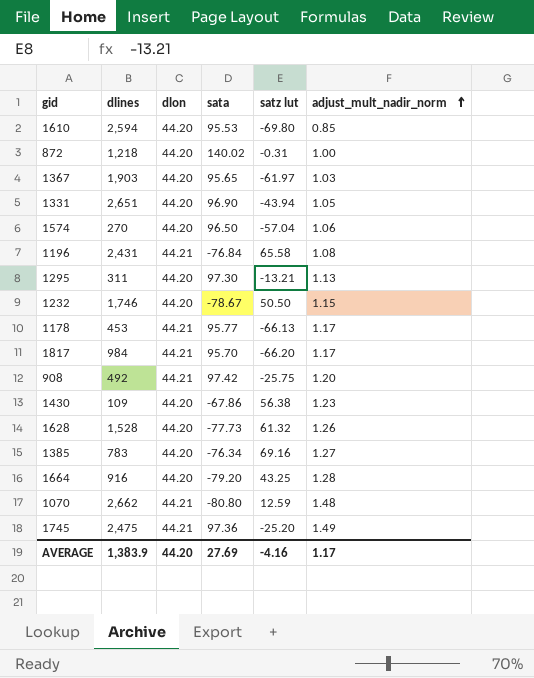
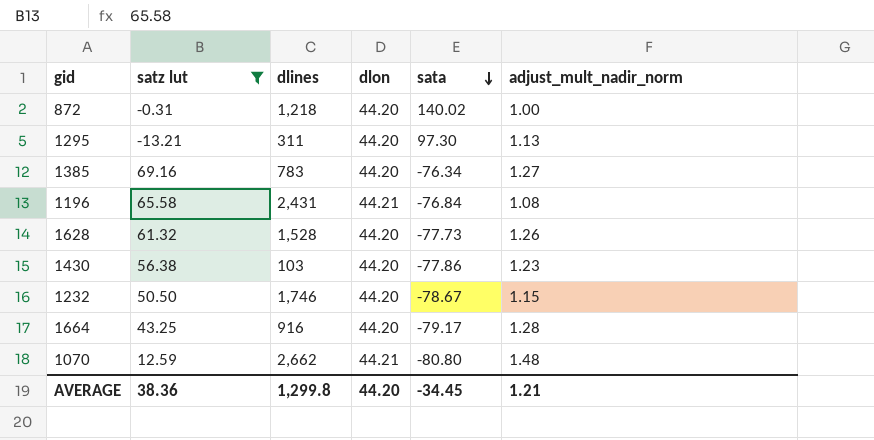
filter: none -> satz lut >= -13.21
row order: adjust_mult_nadir_norm ascending -> sata descending
column satz lut | position: 5 -> 2
1430 | dlines: 109 -> 103
1430 | sata: -67.86 -> -77.86
1664 | sata: -79.20 -> -79.17
AVERAGE | satz lut: -4.16 -> 38.36
AVERAGE | dlines: 1,383.9 -> 1,299.8
AVERAGE | sata: 27.69 -> -34.45
AVERAGE | adjust_mult_nadir_norm: 1.17 -> 1.21

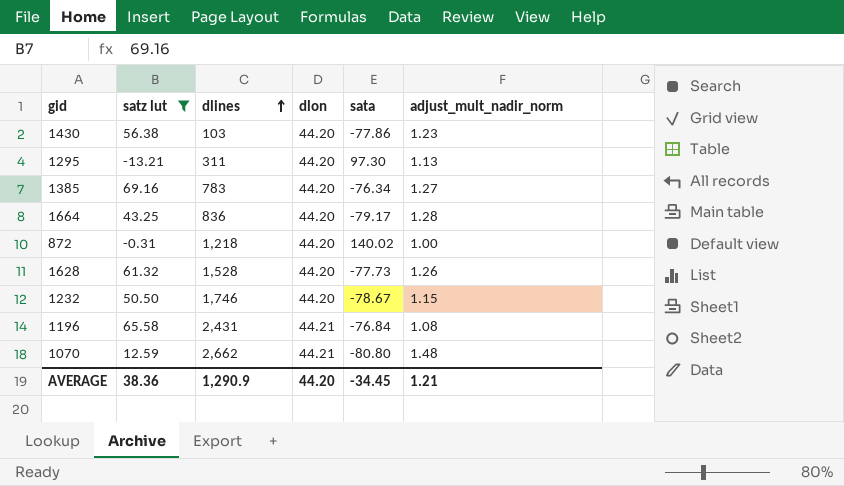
row order: sata descending -> dlines ascending
1664 | dlines: 916 -> 836
AVERAGE | dlines: 1,299.8 -> 1,290.9

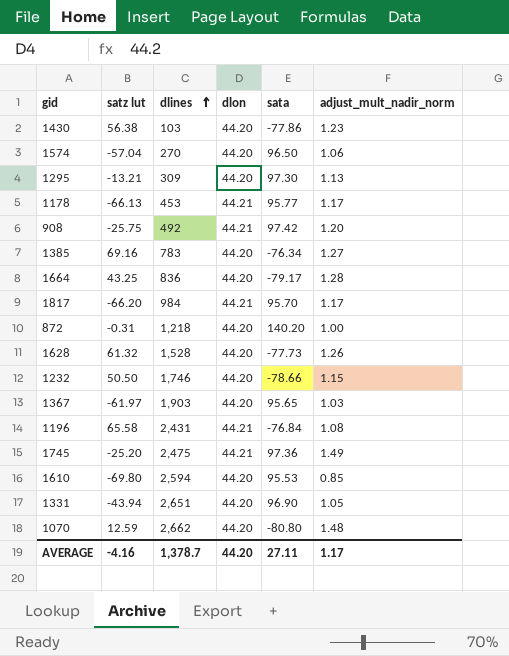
filter: satz lut >= -13.21 -> none
1295 | dlines: 311 -> 309
872 | sata: 140.02 -> 140.20
1232 | sata: -78.67 -> -78.66
1070 | dlon: 44.21 -> 44.20
AVERAGE | satz lut: 38.36 -> -4.16
AVERAGE | dlines: 1,290.9 -> 1,378.7
AVERAGE | sata: -34.45 -> 27.11
AVERAGE | adjust_mult_nadir_norm: 1.21 -> 1.17

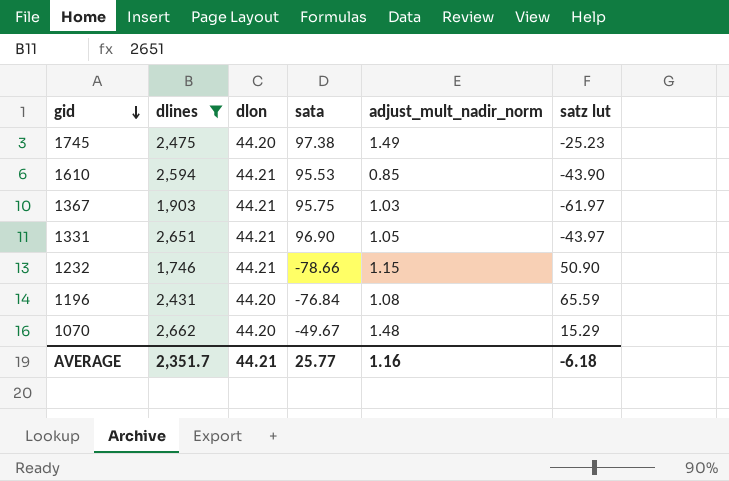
filter: none -> dlines >= 1,746
row order: dlines ascending -> gid descending
column satz lut | position: 2 -> 6
1745 | dlon: 44.21 -> 44.20
1745 | sata: 97.36 -> 97.38
1745 | satz lut: -25.20 -> -25.23
1610 | dlon: 44.20 -> 44.21
1610 | satz lut: -69.80 -> -43.90
1367 | dlon: 44.20 -> 44.21
1367 | sata: 95.65 -> 95.75
1331 | dlon: 44.20 -> 44.21
1331 | satz lut: -43.94 -> -43.97
1232 | dlon: 44.20 -> 44.21
1232 | satz lut: 50.50 -> 50.90
1196 | dlon: 44.21 -> 44.20
1196 | satz lut: 65.58 -> 65.59
1070 | sata: -80.80 -> -49.67
1070 | satz lut: 12.59 -> 15.29
AVERAGE | dlines: 1,378.7 -> 2,351.7
AVERAGE | dlon: 44.20 -> 44.21
AVERAGE | sata: 27.11 -> 25.77
AVERAGE | adjust_mult_nadir_norm: 1.17 -> 1.16
AVERAGE | satz lut: -4.16 -> -6.18

